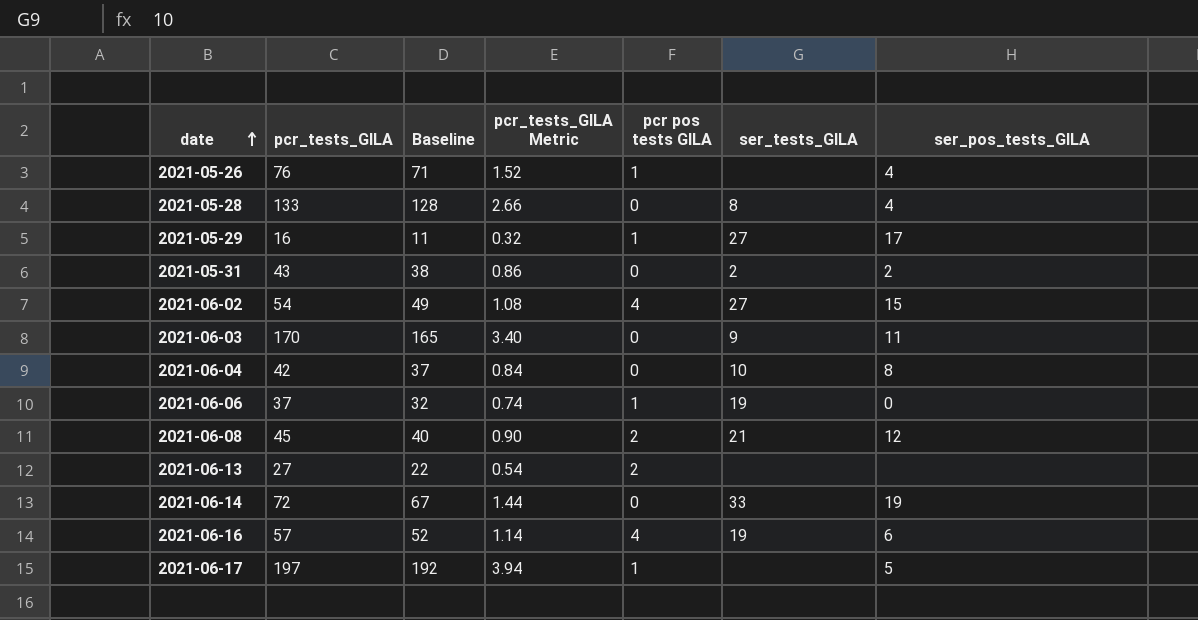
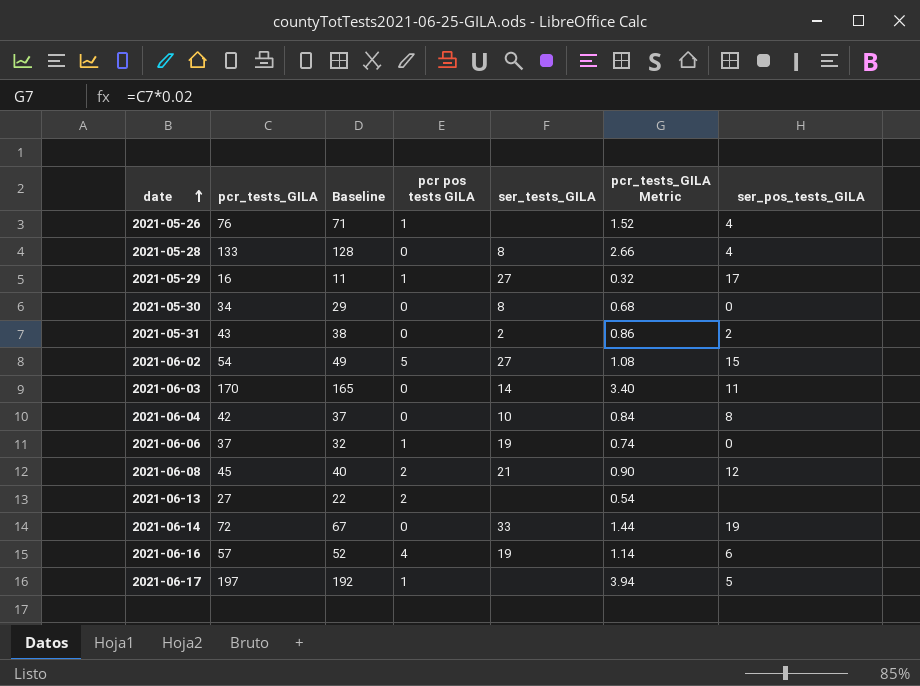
column pcr_tests_GILA Metric | position: 4 -> 6
row 2021-05-30: none -> 34 | 29 | 0 | 8 | 0.68 | 0
2021-06-02 | pcr pos tests GILA: 4 -> 5
2021-06-03 | ser_tests_GILA: 9 -> 14

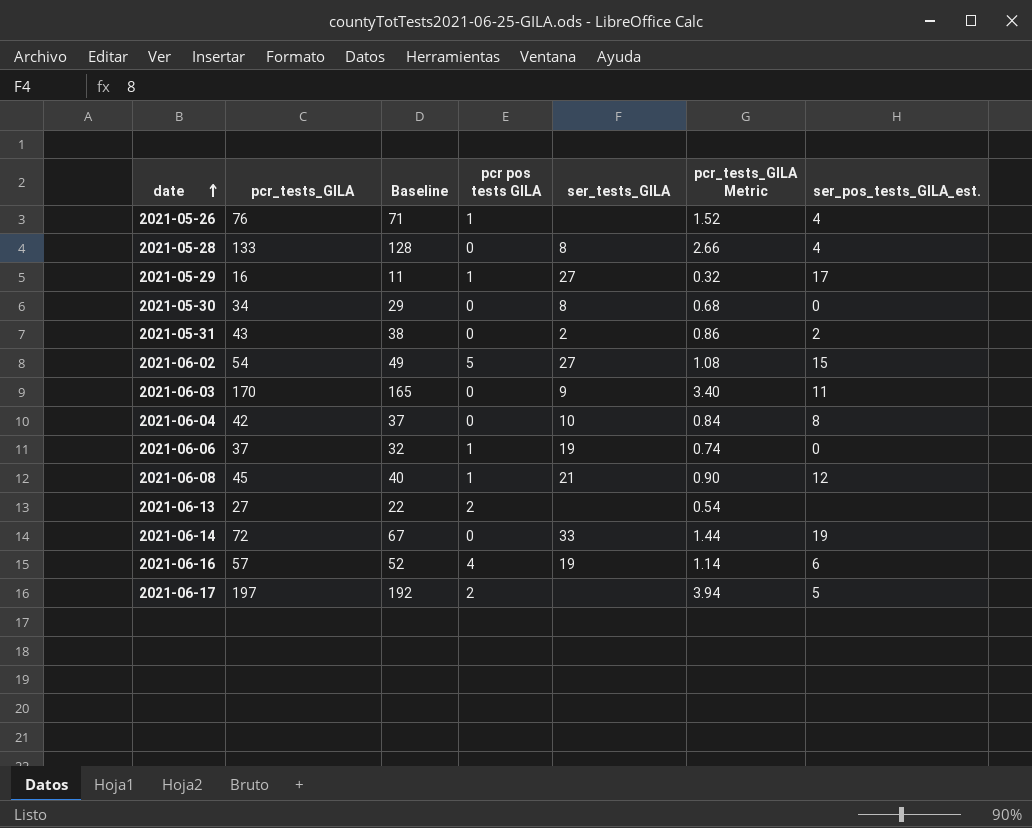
column name: ser_pos_tests_GILA -> ser_pos_tests_GILA_est.
2021-06-03 | ser_tests_GILA: 14 -> 9
2021-06-08 | pcr pos tests GILA: 2 -> 1
2021-06-17 | pcr pos tests GILA: 1 -> 2

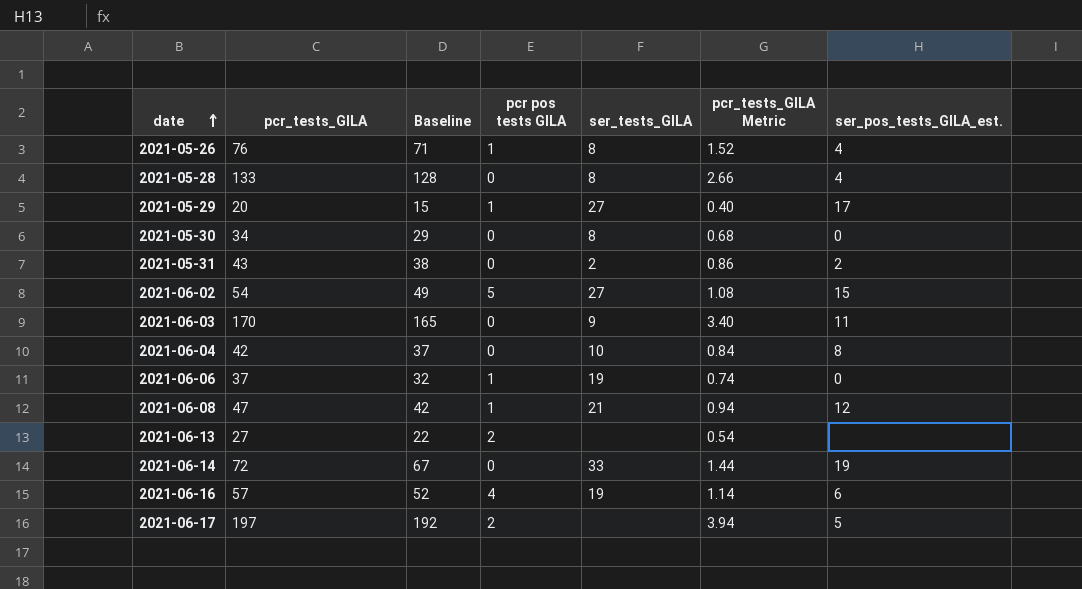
2021-05-26 | ser_tests_GILA: none -> 8
2021-05-29 | pcr_tests_GILA: 16 -> 20
2021-05-29 | Baseline: 11 -> 15
2021-05-29 | pcr_tests_GILA Metric: 0.32 -> 0.40
2021-06-08 | pcr_tests_GILA: 45 -> 47
2021-06-08 | Baseline: 40 -> 42
2021-06-08 | pcr_tests_GILA Metric: 0.90 -> 0.94

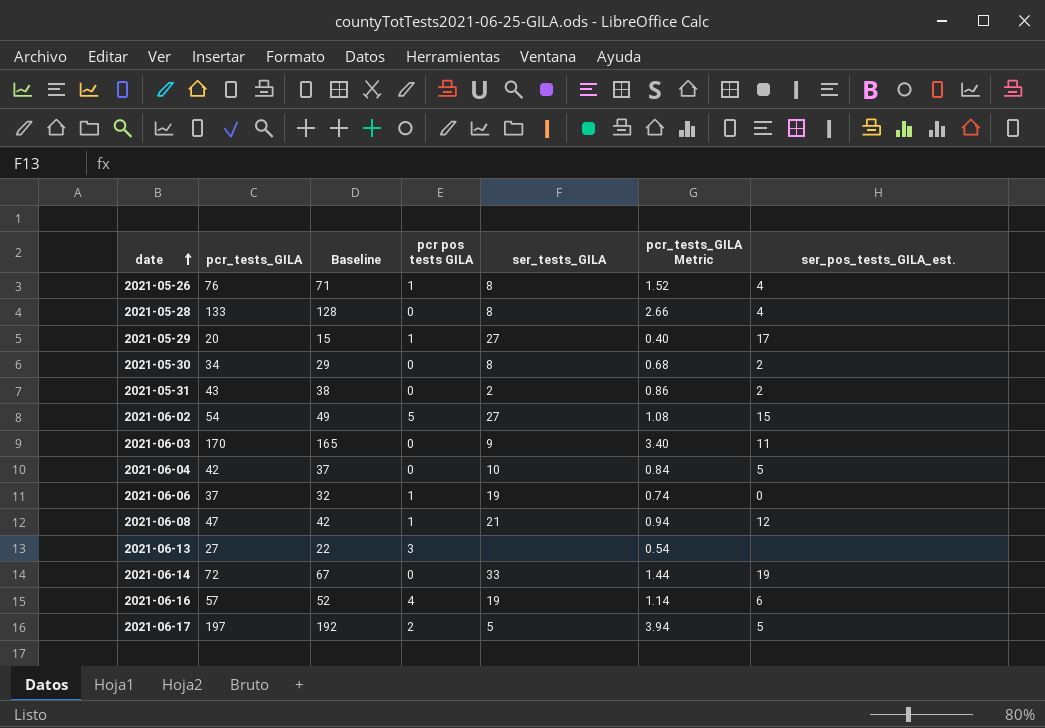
2021-05-30 | ser_pos_tests_GILA_est.: 0 -> 2
2021-06-04 | ser_pos_tests_GILA_est.: 8 -> 5
2021-06-13 | pcr pos tests GILA: 2 -> 3
2021-06-17 | ser_tests_GILA: none -> 5

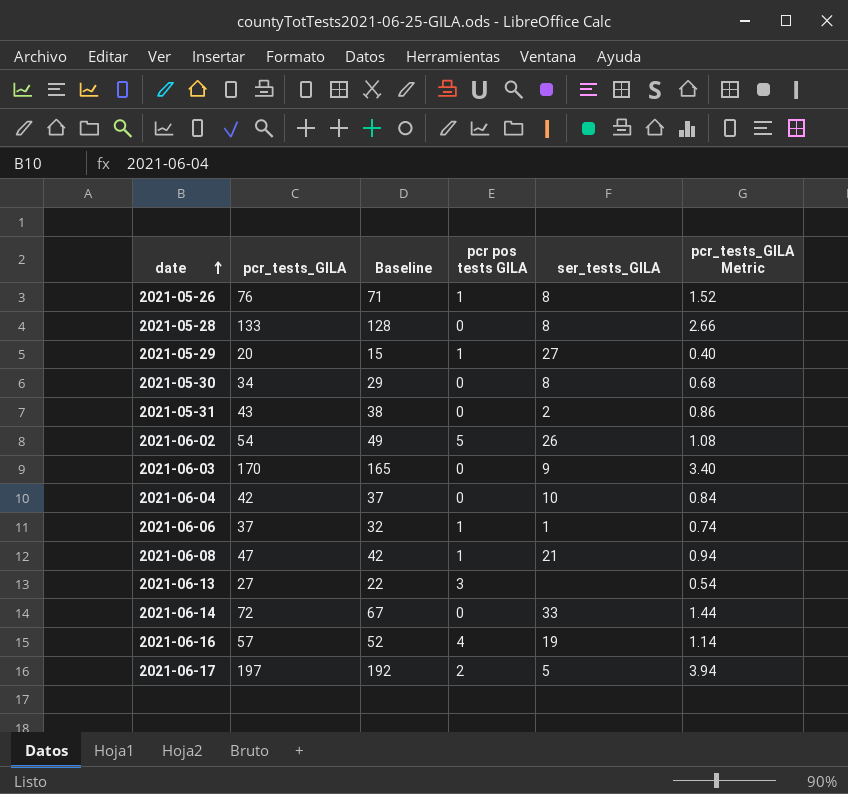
column ser_pos_tests_GILA_est. | position: 7 -> none
2021-06-02 | ser_tests_GILA: 27 -> 26
2021-06-06 | ser_tests_GILA: 19 -> 1

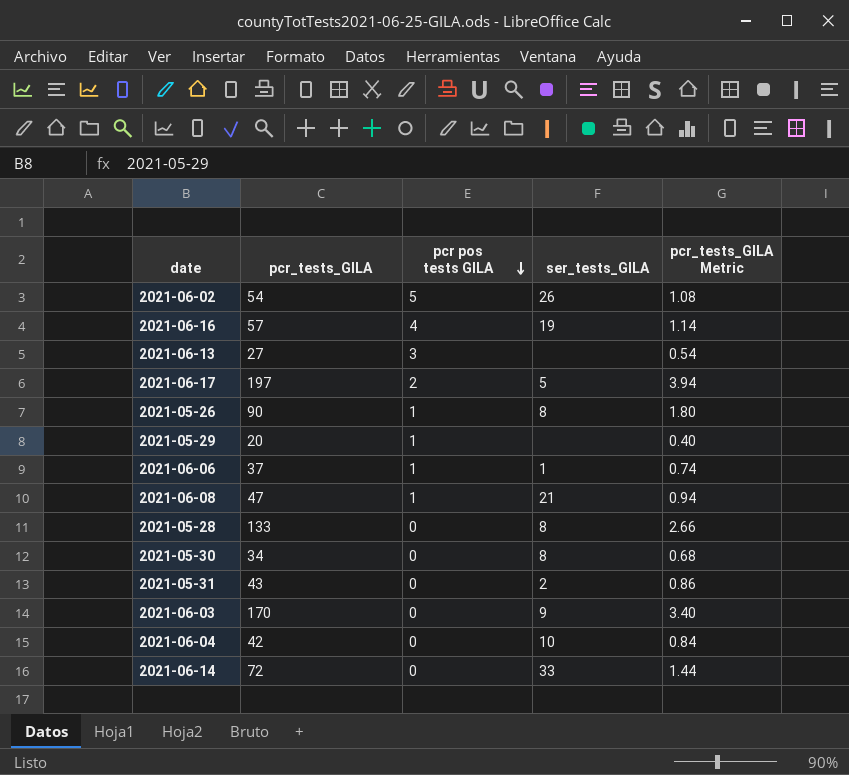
row order: date ascending -> pcr pos tests GILA descending
column Baseline | formula: [pcr_tests_GILA] - 5 -> none
2021-05-26 | pcr_tests_GILA: 76 -> 90
2021-05-26 | pcr_tests_GILA Metric: 1.52 -> 1.80
2021-05-29 | ser_tests_GILA: 27 -> none

